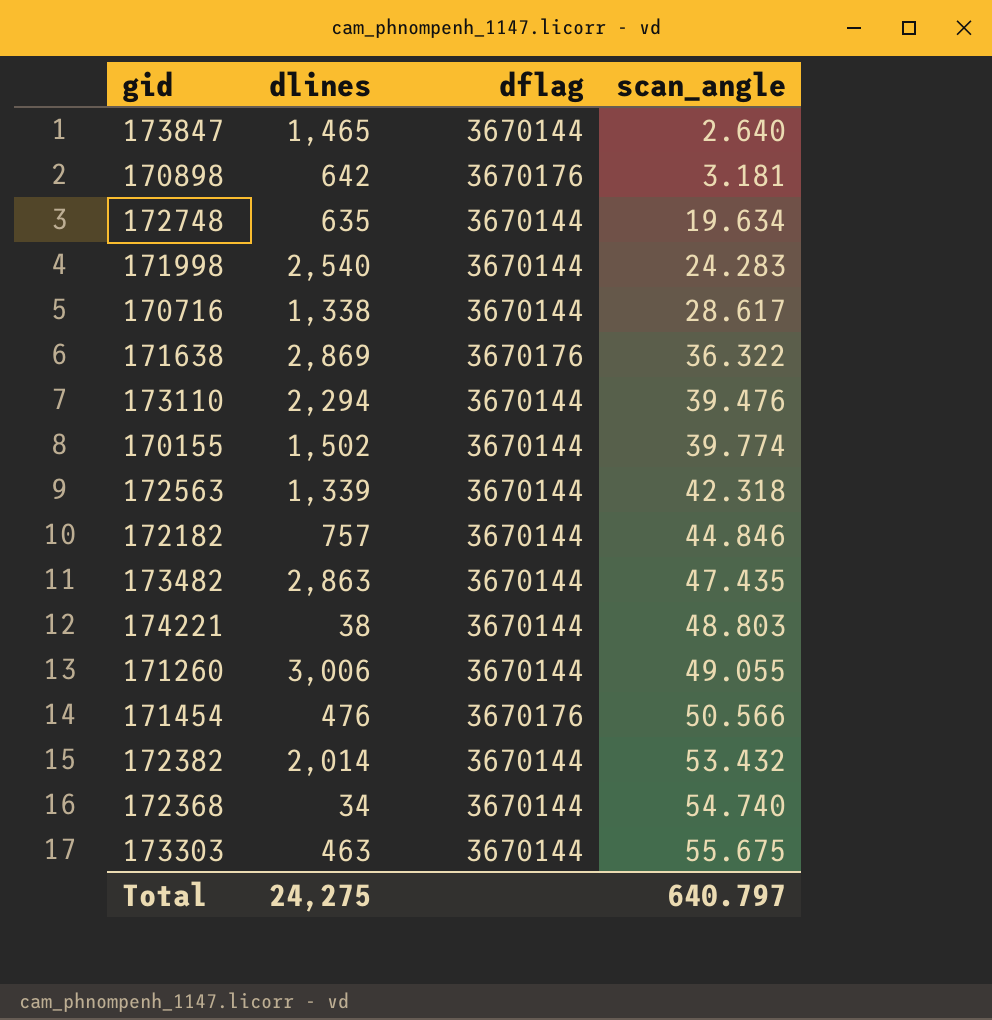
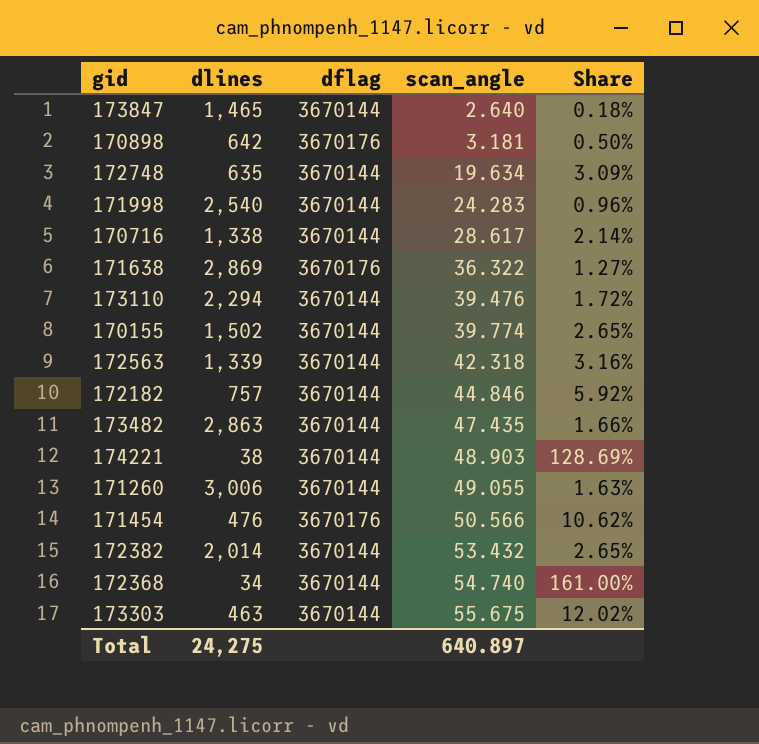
column Share | formula: none -> [scan_angle] / [dlines]
174221 | scan_angle: 48.803 -> 48.903
Total | scan_angle: 640.797 -> 640.897

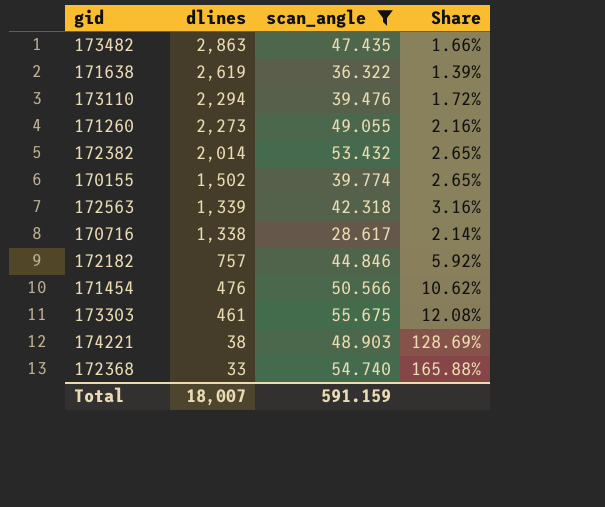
filter: none -> scan_angle >= 28.617
row order: scan_angle ascending -> dlines descending
column dflag | position: 3 -> none
171638 | dlines: 2,869 -> 2,619
171638 | Share: 1.27% -> 1.39%
171260 | dlines: 3,006 -> 2,273
171260 | Share: 1.63% -> 2.16%
173303 | dlines: 463 -> 461
173303 | Share: 12.02% -> 12.08%
172368 | dlines: 34 -> 33
172368 | Share: 161.00% -> 165.88%
Total | dlines: 24,275 -> 18,007
Total | scan_angle: 640.897 -> 591.159

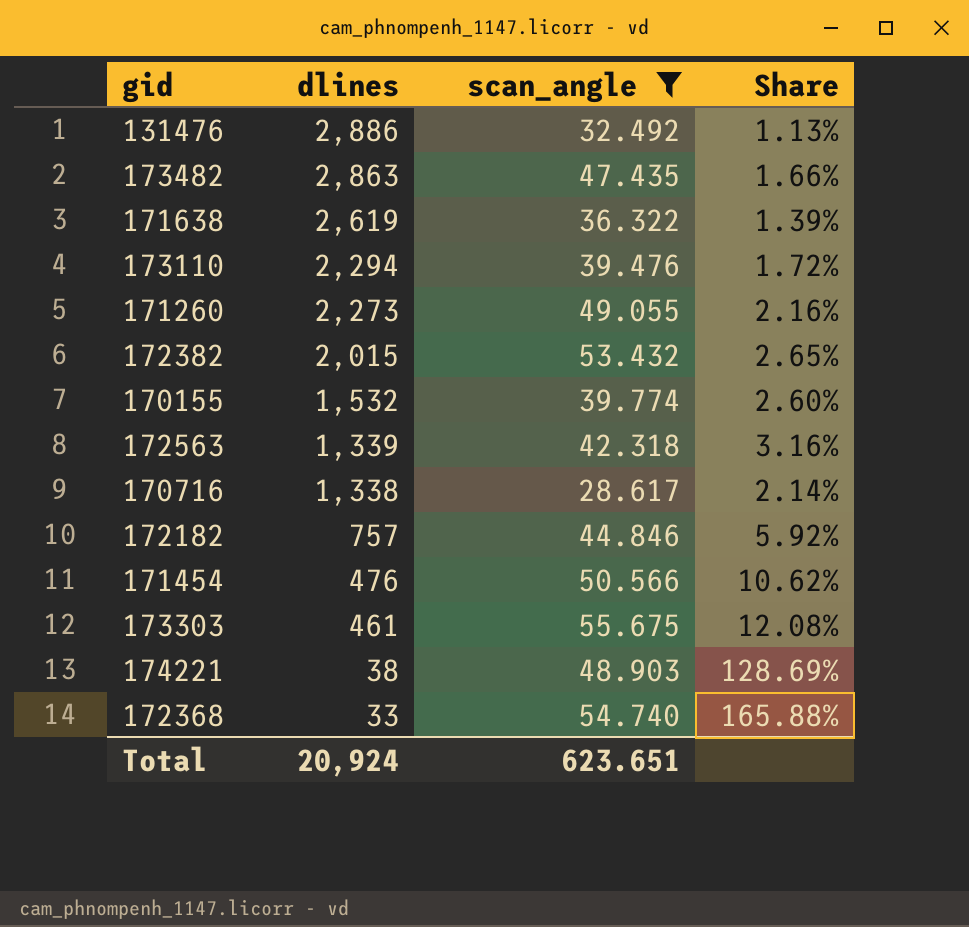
row 131476: none -> 2,886 | 32.492 | 1.13%
172382 | dlines: 2,014 -> 2,015
170155 | dlines: 1,502 -> 1,532
170155 | Share: 2.65% -> 2.60%
Total | dlines: 18,007 -> 20,924
Total | scan_angle: 591.159 -> 623.651

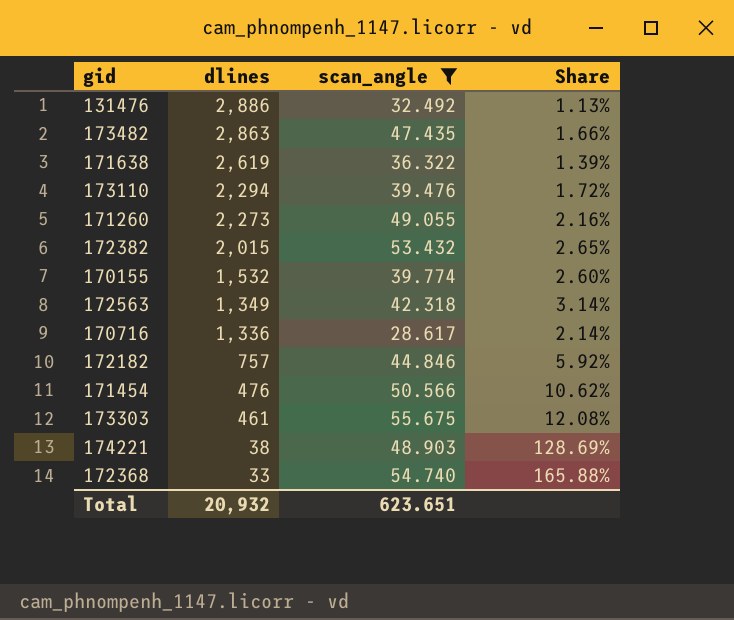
172563 | dlines: 1,339 -> 1,349
172563 | Share: 3.16% -> 3.14%
170716 | dlines: 1,338 -> 1,336
Total | dlines: 20,924 -> 20,932

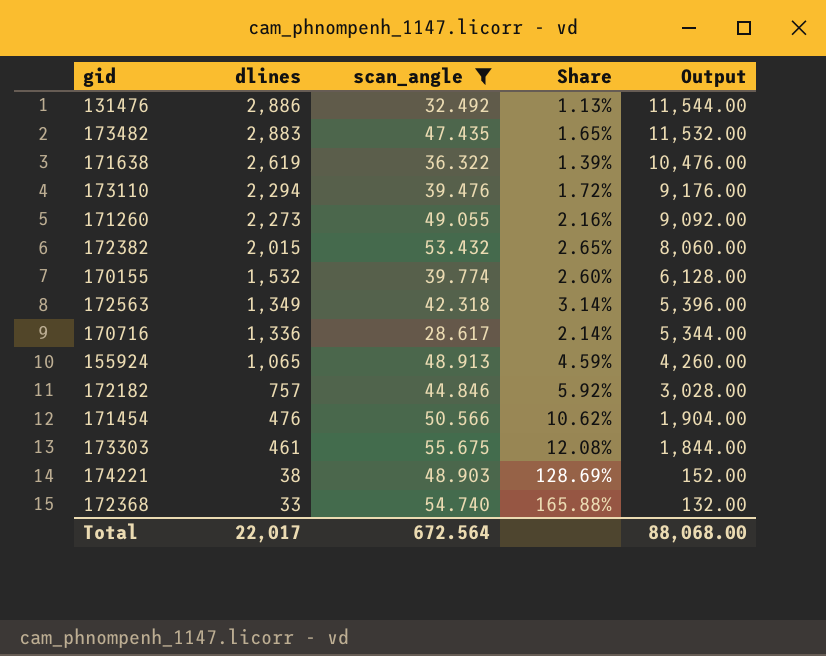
column Output | formula: none -> [dlines] * 4
173482 | dlines: 2,863 -> 2,883
173482 | Share: 1.66% -> 1.65%
row 155924: none -> 1,065 | 48.913 | 4.59% | 4,260.00
Total | dlines: 20,932 -> 22,017
Total | scan_angle: 623.651 -> 672.564

